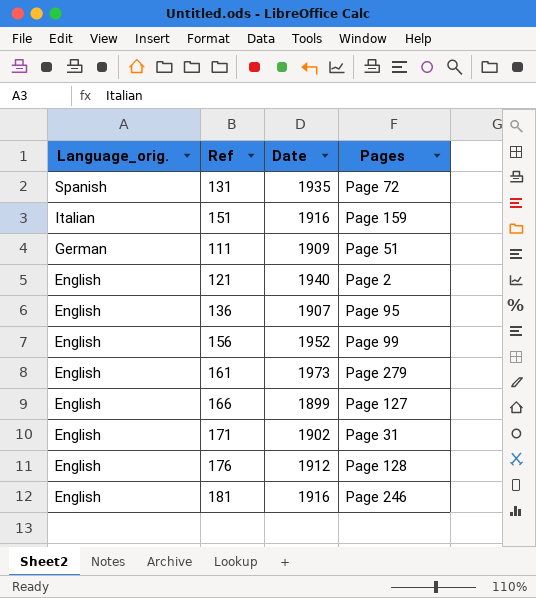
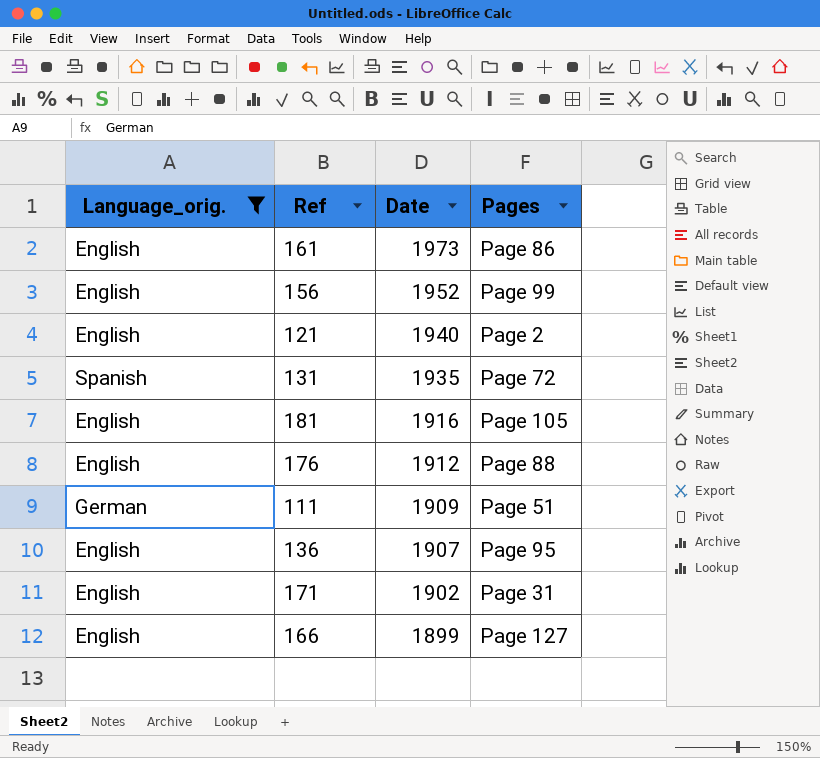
filter: none -> Language_orig. != Italian
row order: Language_orig. descending -> Date descending
161 | Pages: Page 279 -> Page 86
181 | Pages: Page 246 -> Page 105
176 | Pages: Page 128 -> Page 88

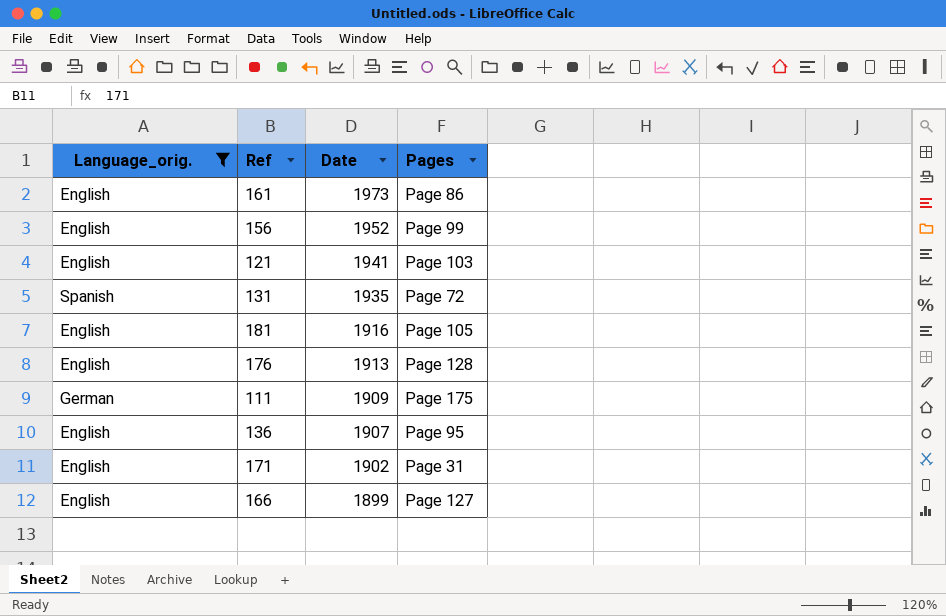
121 | Date: 1940 -> 1941
121 | Pages: Page 2 -> Page 103
176 | Date: 1912 -> 1913
176 | Pages: Page 88 -> Page 128
111 | Pages: Page 51 -> Page 175

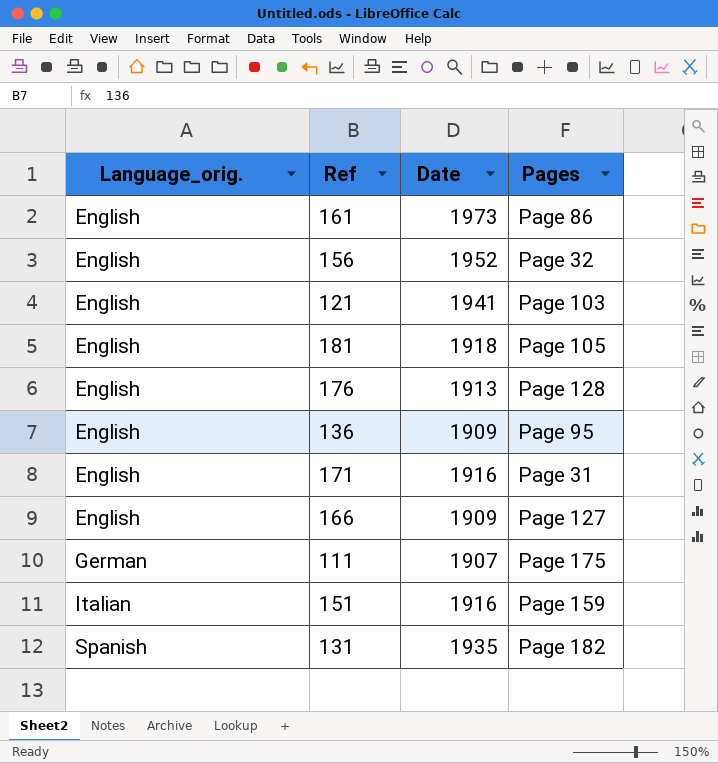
filter: Language_orig. != Italian -> none
row order: Date descending -> Language_orig. ascending
156 | Pages: Page 99 -> Page 32
181 | Date: 1916 -> 1918
136 | Date: 1907 -> 1909
171 | Date: 1902 -> 1916
166 | Date: 1899 -> 1909
111 | Date: 1909 -> 1907
131 | Pages: Page 72 -> Page 182

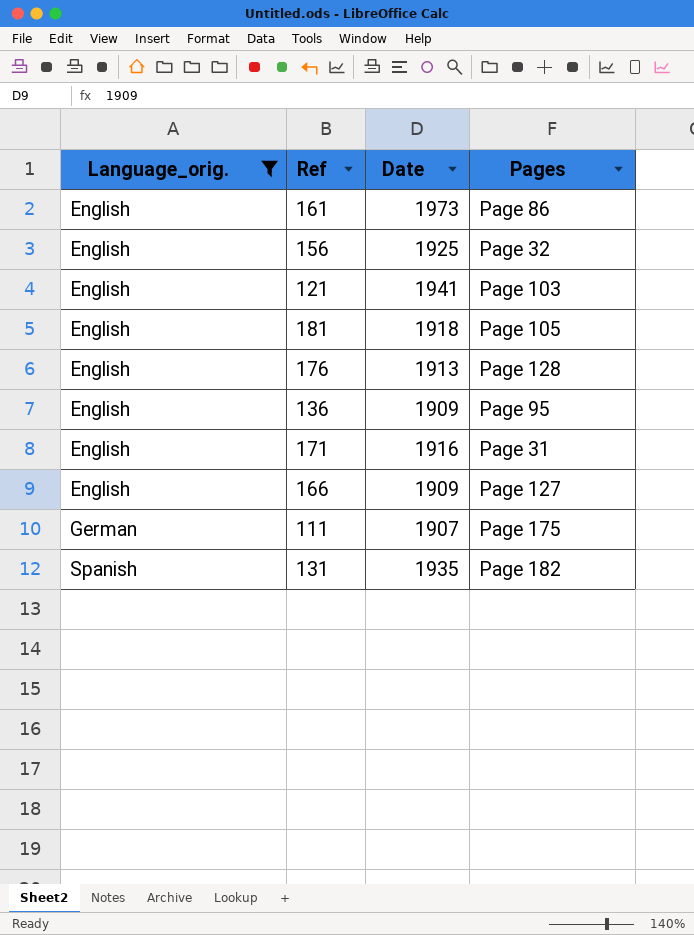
filter: none -> Language_orig. != Italian
156 | Date: 1952 -> 1925

